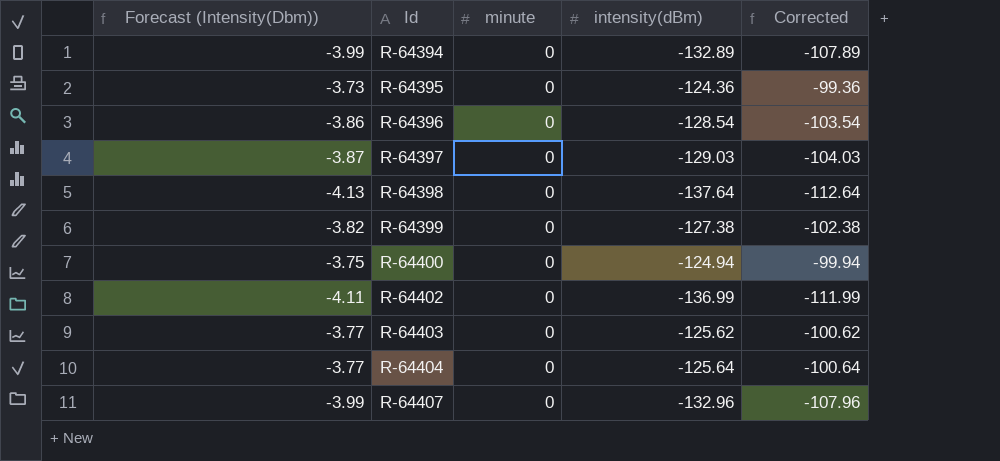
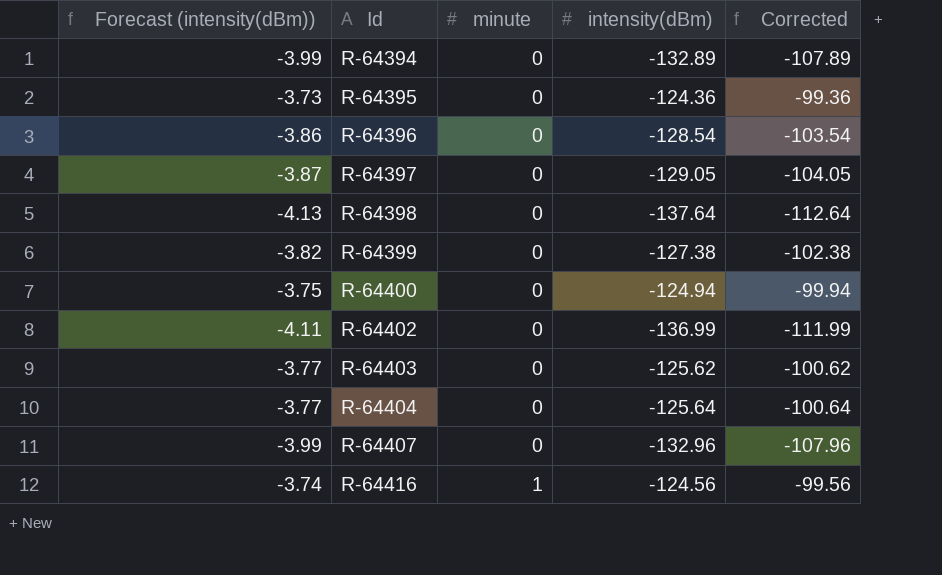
column name: Forecast (Intensity(Dbm)) -> Forecast (intensity(dBm))
R-64397 | intensity(dBm): -129.03 -> -129.05
R-64397 | Corrected: -104.03 -> -104.05
row R-64416: none -> -3.74 | 1 | -124.56 | -99.56

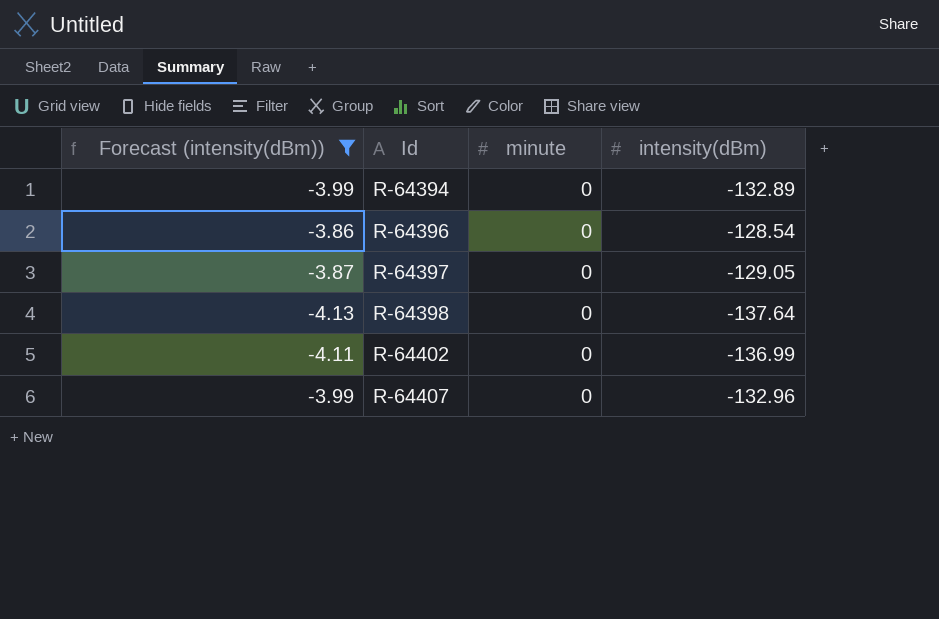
filter: none -> Forecast (intensity(dBm)) <= -3.86
column Corrected | formula: [intensity(dBm)] + 25 -> none

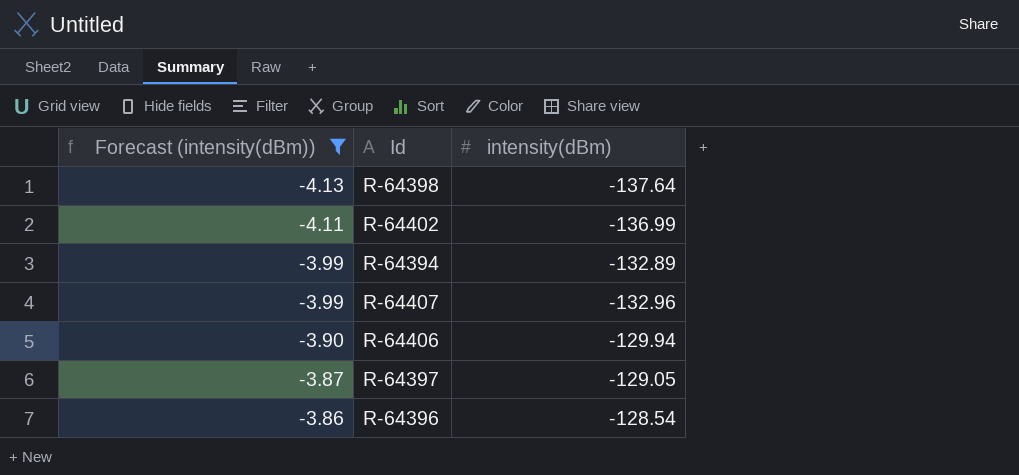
row order: Id ascending -> Forecast (intensity(dBm)) ascending
column minute | position: 3 -> none
row R-64406: none -> -3.90 | -129.94

